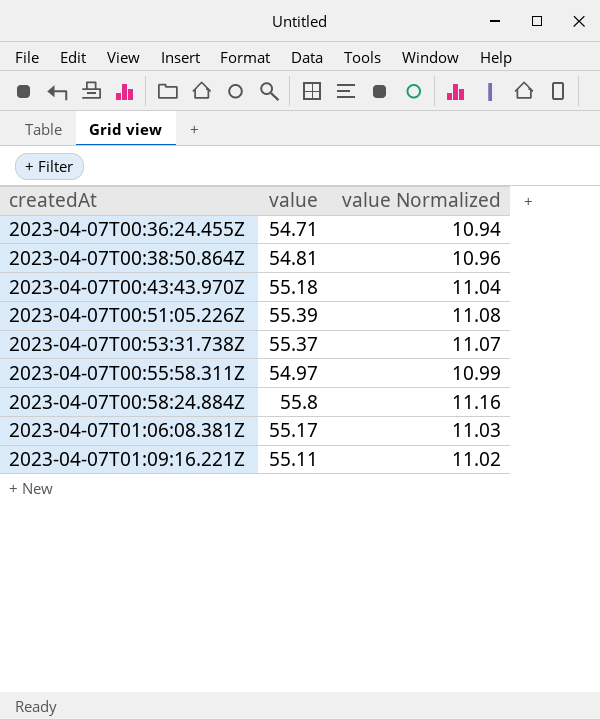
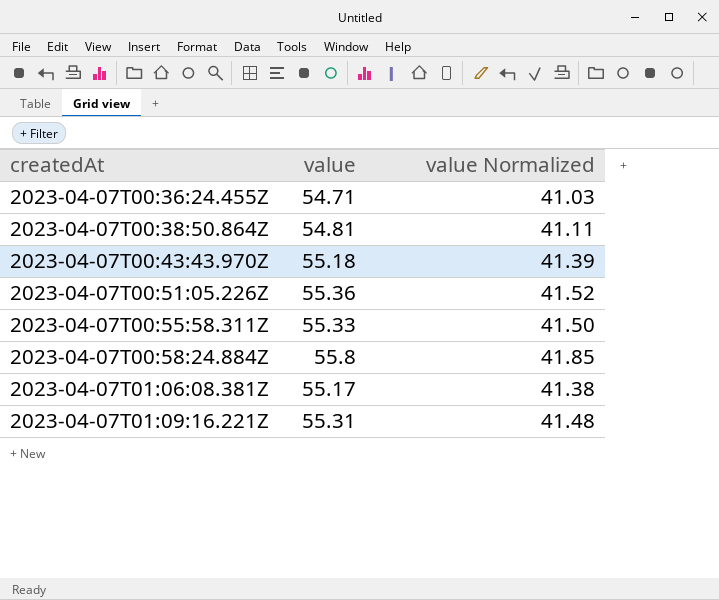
column value Normalized | formula: [value] * 0.2 -> [value] * 0.75
row 2023-04-07T00:53:31.738Z: 55.37 | 11.07 -> none
2023-04-07T00:51:05.226Z | value: 55.39 -> 55.36
2023-04-07T00:55:58.311Z | value: 54.97 -> 55.33
2023-04-07T01:09:16.221Z | value: 55.11 -> 55.31

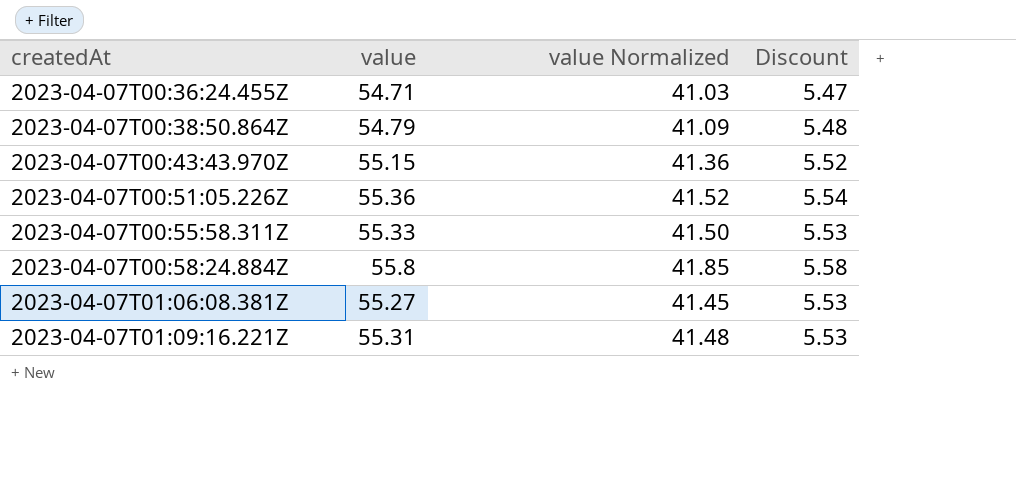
column Discount | formula: none -> [value] * 0.1
2023-04-07T00:38:50.864Z | value: 54.81 -> 54.79
2023-04-07T00:38:50.864Z | value Normalized: 41.11 -> 41.09
2023-04-07T00:43:43.970Z | value: 55.18 -> 55.15
2023-04-07T00:43:43.970Z | value Normalized: 41.39 -> 41.36
2023-04-07T01:06:08.381Z | value: 55.17 -> 55.27
2023-04-07T01:06:08.381Z | value Normalized: 41.38 -> 41.45

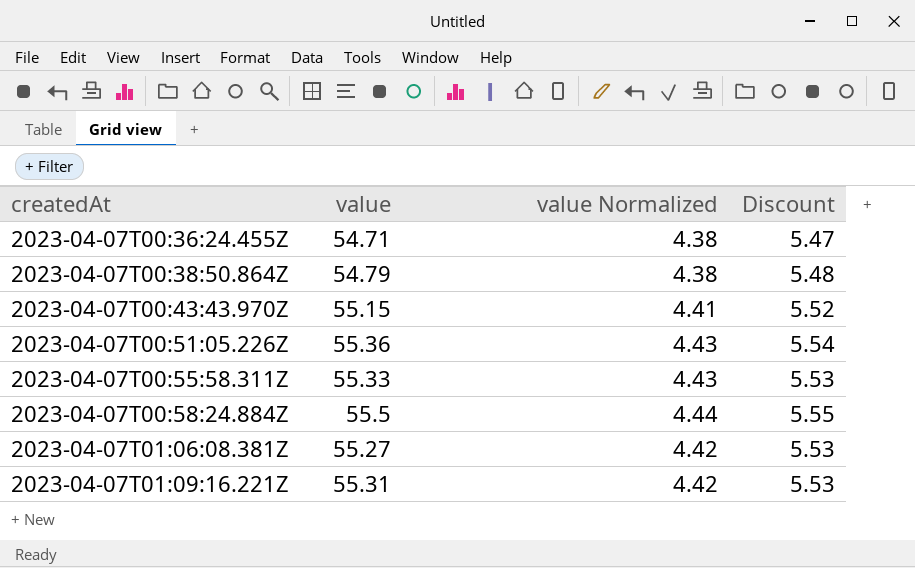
column value Normalized | formula: [value] * 0.75 -> [value] * 0.08
2023-04-07T00:58:24.884Z | value: 55.8 -> 55.5
2023-04-07T00:58:24.884Z | Discount: 5.58 -> 5.55

